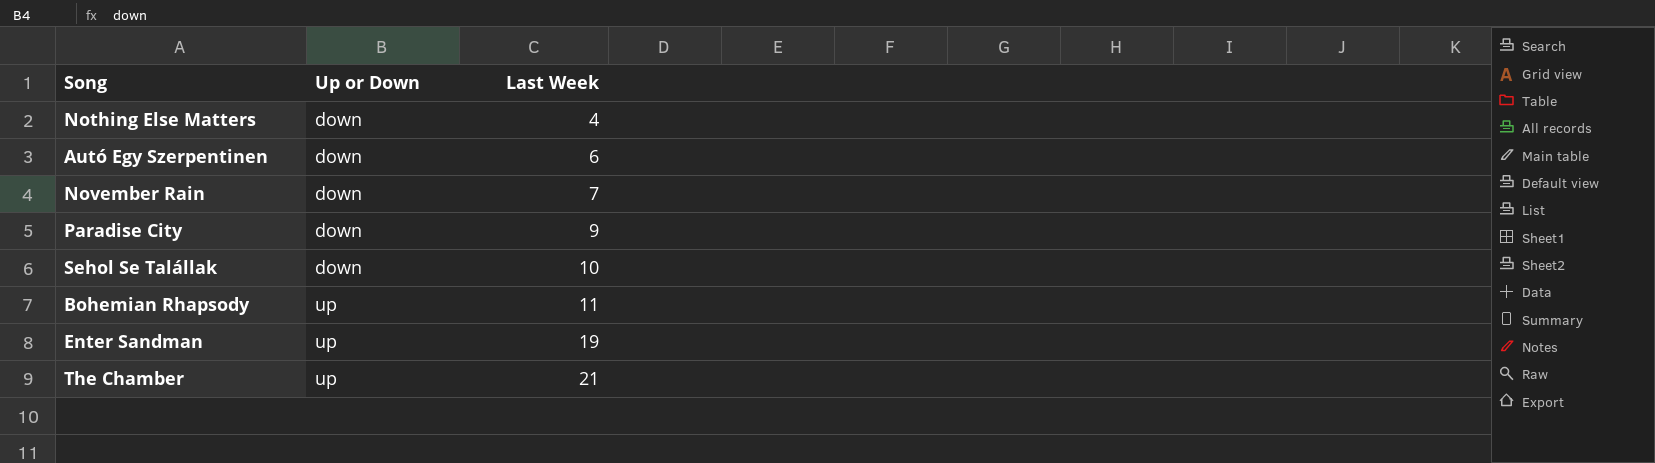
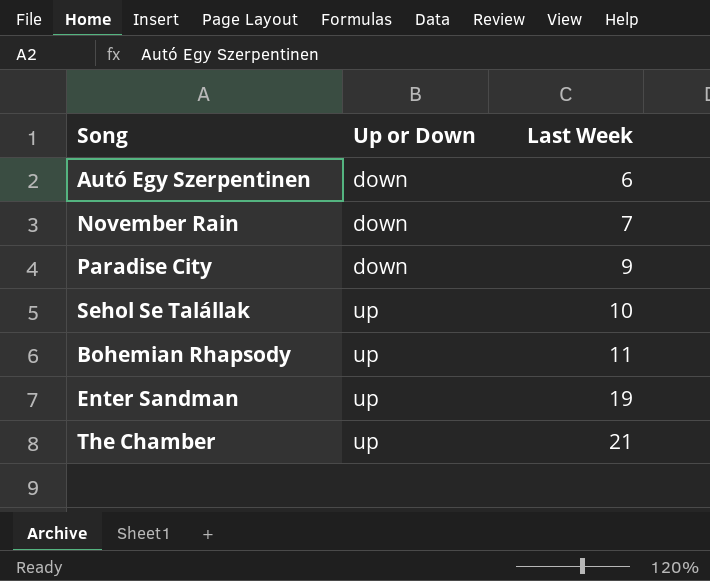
row Nothing Else Matters: down | 4 -> none
Sehol Se Talállak | Up or Down: down -> up

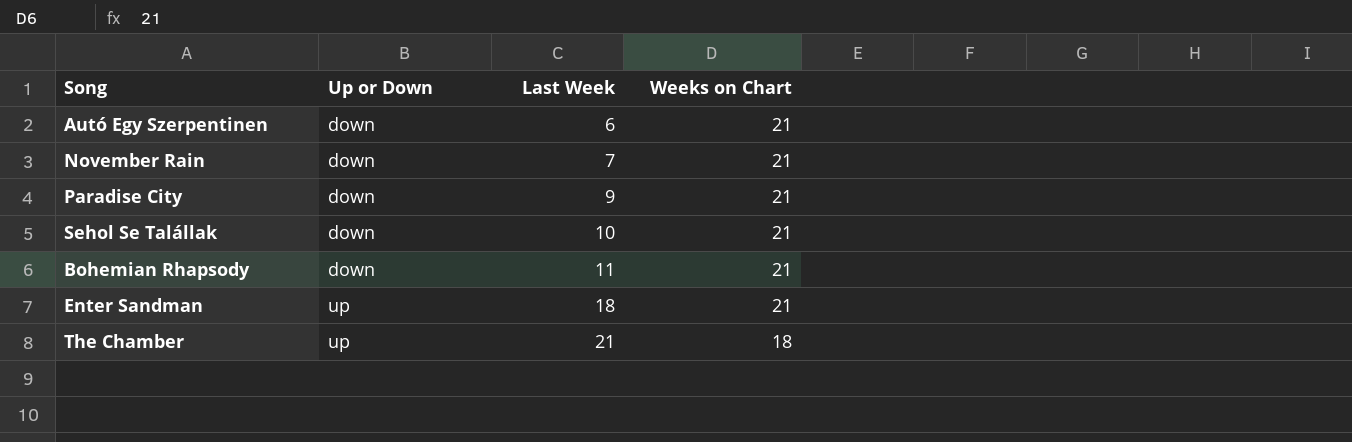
column Weeks on Chart | position: none -> 4
Sehol Se Talállak | Up or Down: up -> down
Bohemian Rhapsody | Up or Down: up -> down
Enter Sandman | Last Week: 19 -> 18

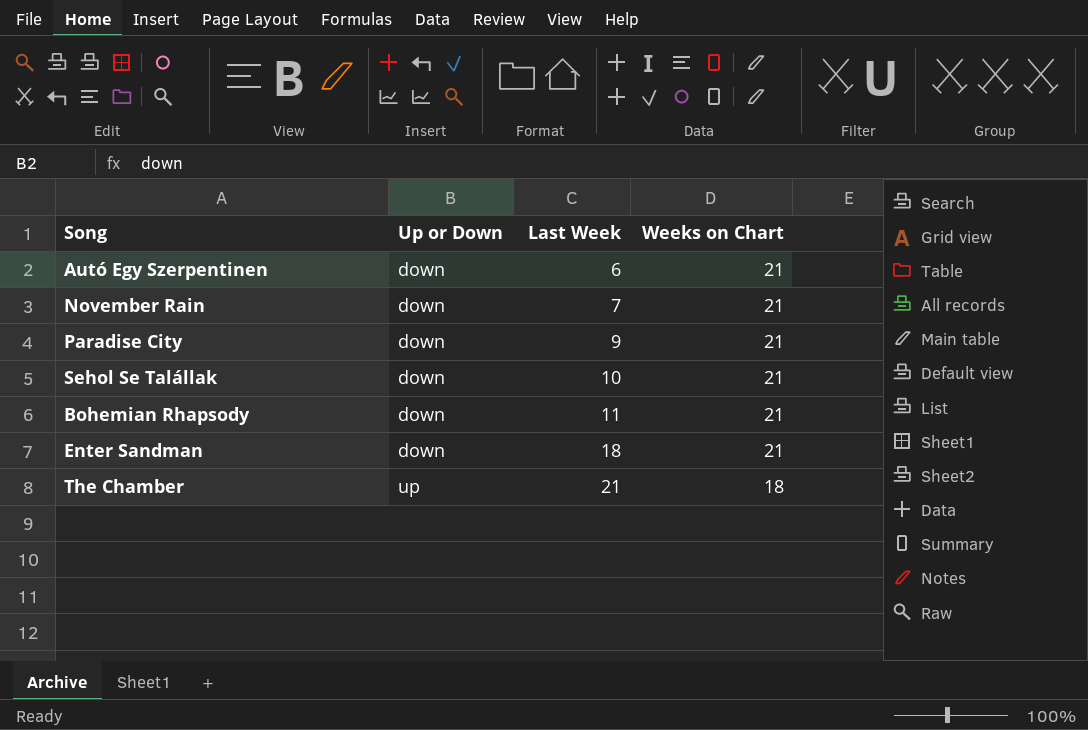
Enter Sandman | Up or Down: up -> down

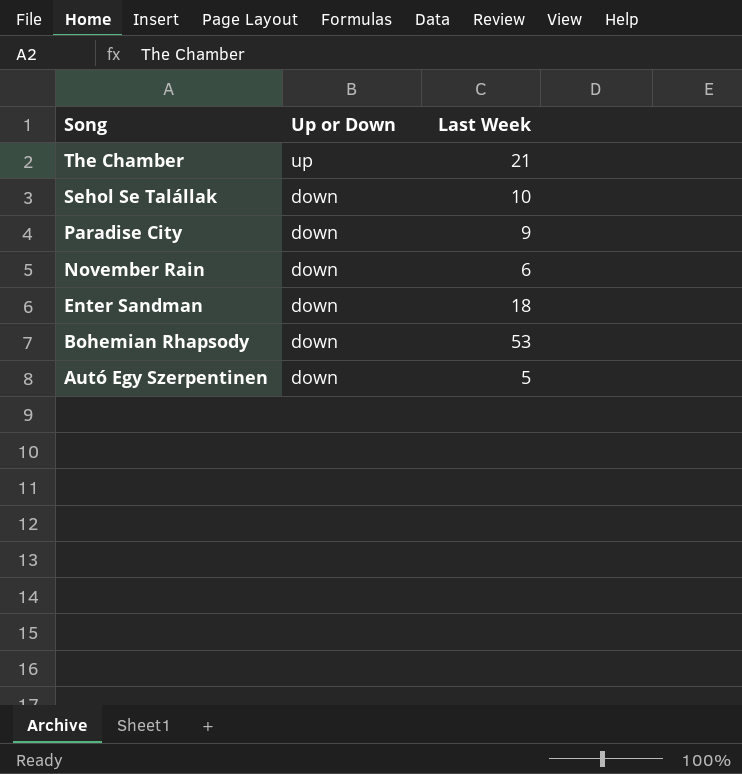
row order: Up or Down ascending -> Song descending
column Weeks on Chart | position: 4 -> none
November Rain | Last Week: 7 -> 6
Bohemian Rhapsody | Last Week: 11 -> 53
Autó Egy Szerpentinen | Last Week: 6 -> 5

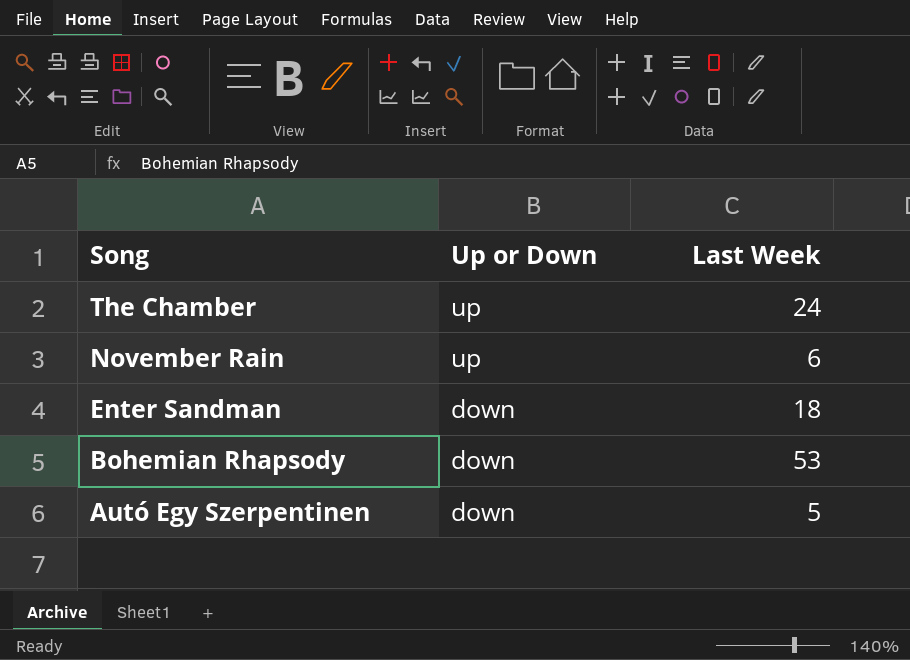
row Sehol Se Talállak: down | 10 -> none
row Paradise City: down | 9 -> none
The Chamber | Last Week: 21 -> 24
November Rain | Up or Down: down -> up

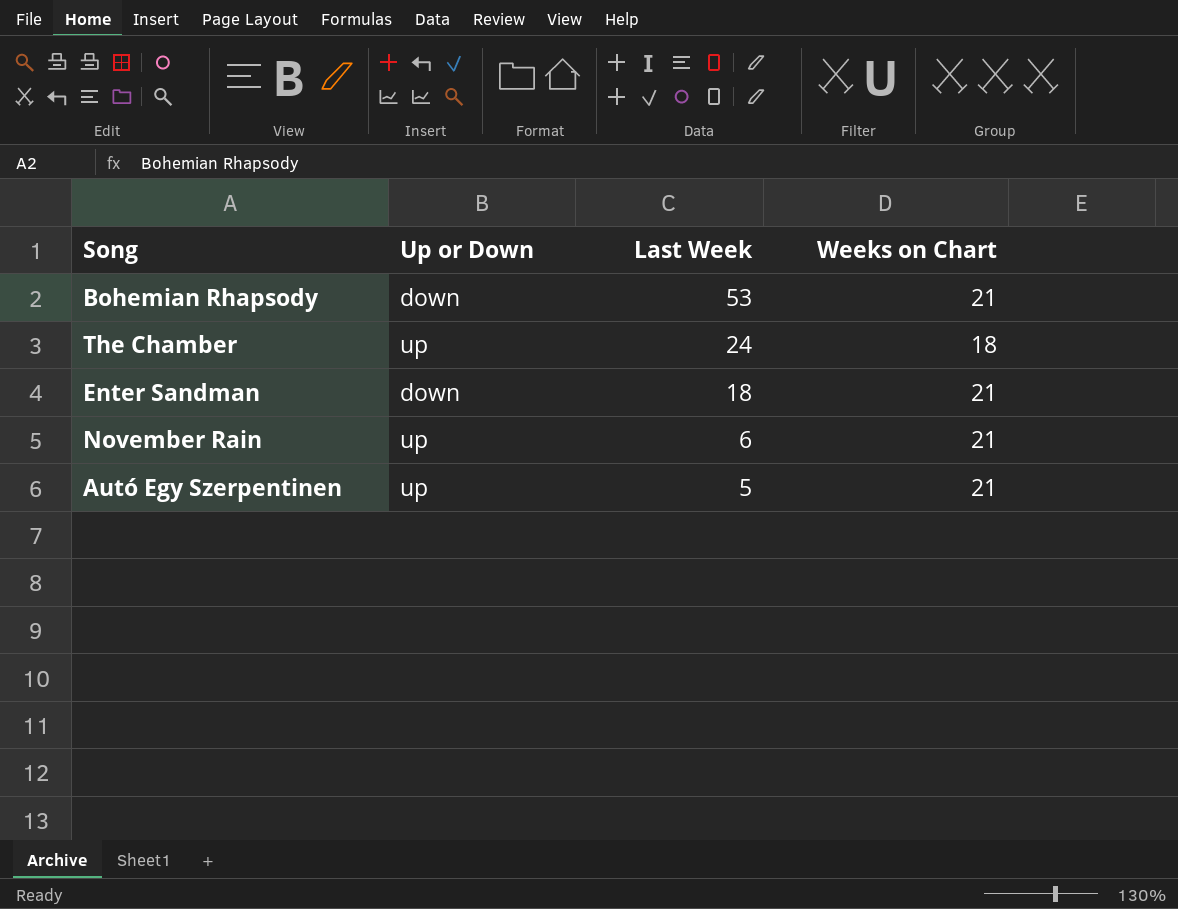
row order: Song descending -> Last Week descending
column Weeks on Chart | position: none -> 4
Autó Egy Szerpentinen | Up or Down: down -> up

